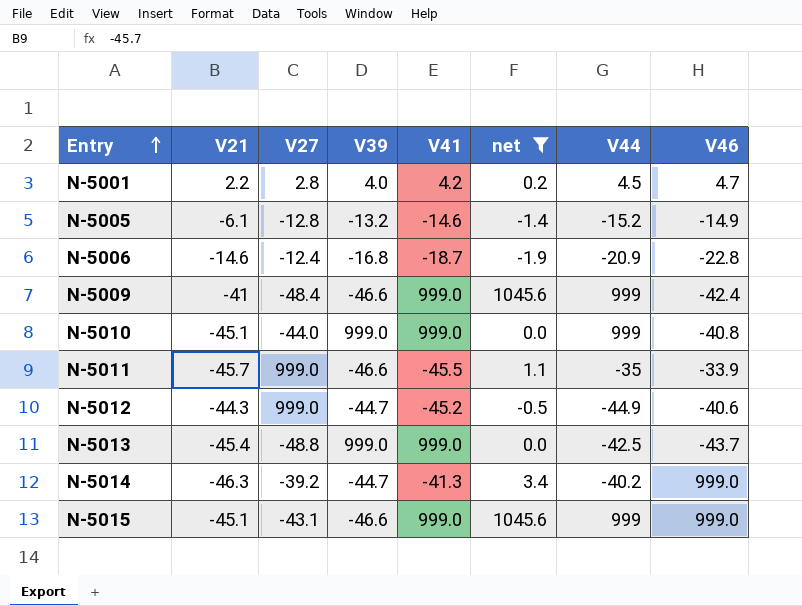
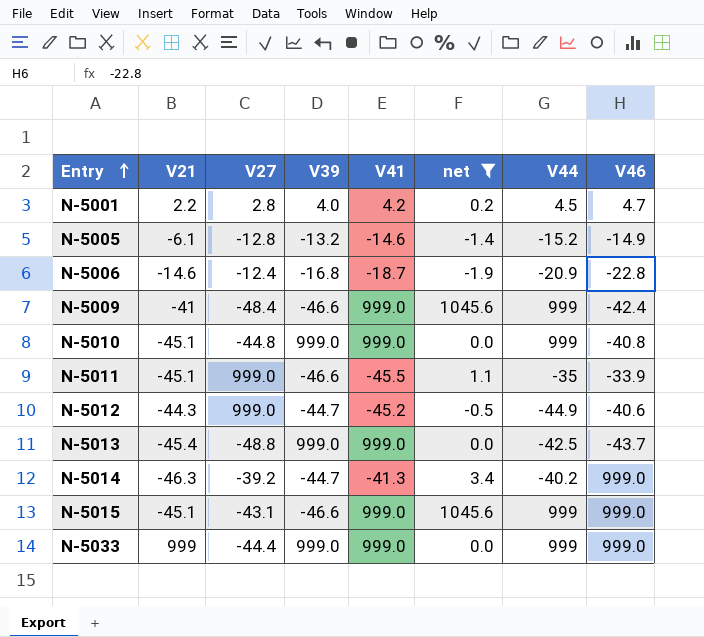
N-5010 | V27: -44.0 -> -44.8
N-5011 | V21: -45.7 -> -45.1
row N-5033: none -> 999 | -44.4 | 999.0 | 999.0 | 0.0 | 999 | 999.0

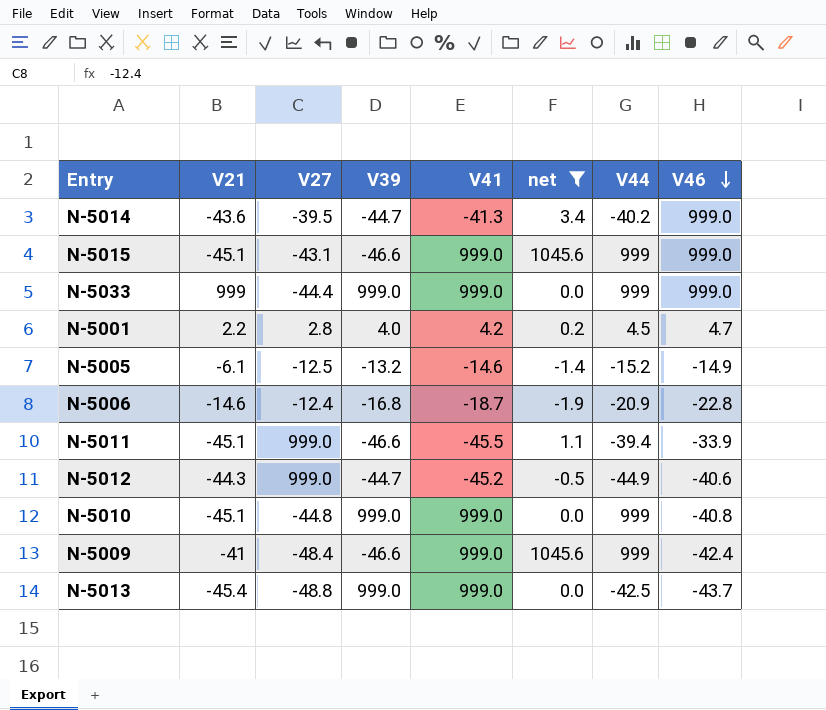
row order: Entry ascending -> V46 descending
N-5014 | V21: -46.3 -> -43.6
N-5014 | V27: -39.2 -> -39.5
N-5005 | V27: -12.8 -> -12.5
N-5011 | V44: -35 -> -39.4

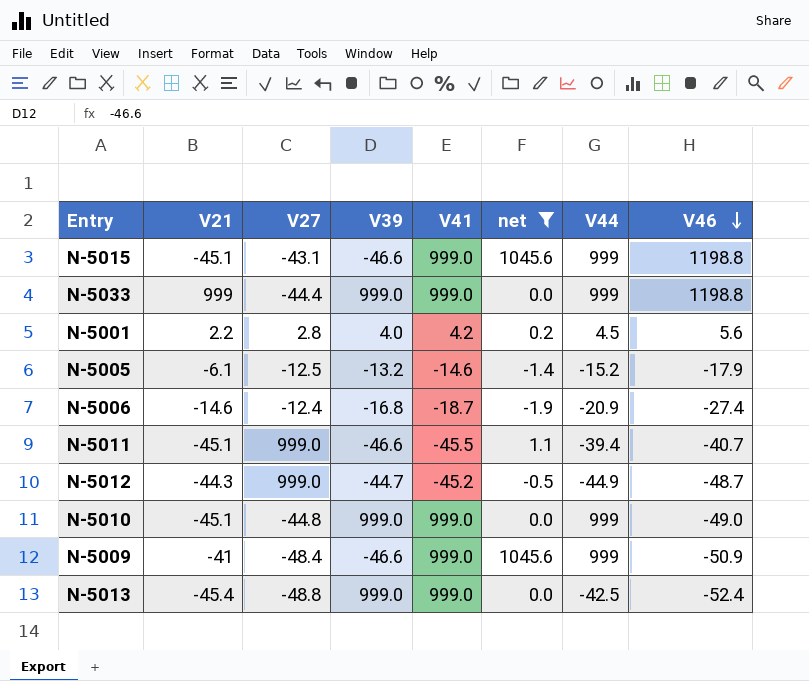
row N-5014: -43.6 | -39.5 | -44.7 | -41.3 | 3.4 | -40.2 | 999.0 -> none
N-5015 | V46: 999.0 -> 1198.8
N-5033 | V46: 999.0 -> 1198.8
N-5001 | V46: 4.7 -> 5.6
N-5005 | V46: -14.9 -> -17.9
N-5006 | V46: -22.8 -> -27.4
N-5011 | V46: -33.9 -> -40.7
N-5012 | V46: -40.6 -> -48.7
N-5010 | V46: -40.8 -> -49.0
N-5009 | V46: -42.4 -> -50.9
N-5013 | V46: -43.7 -> -52.4

